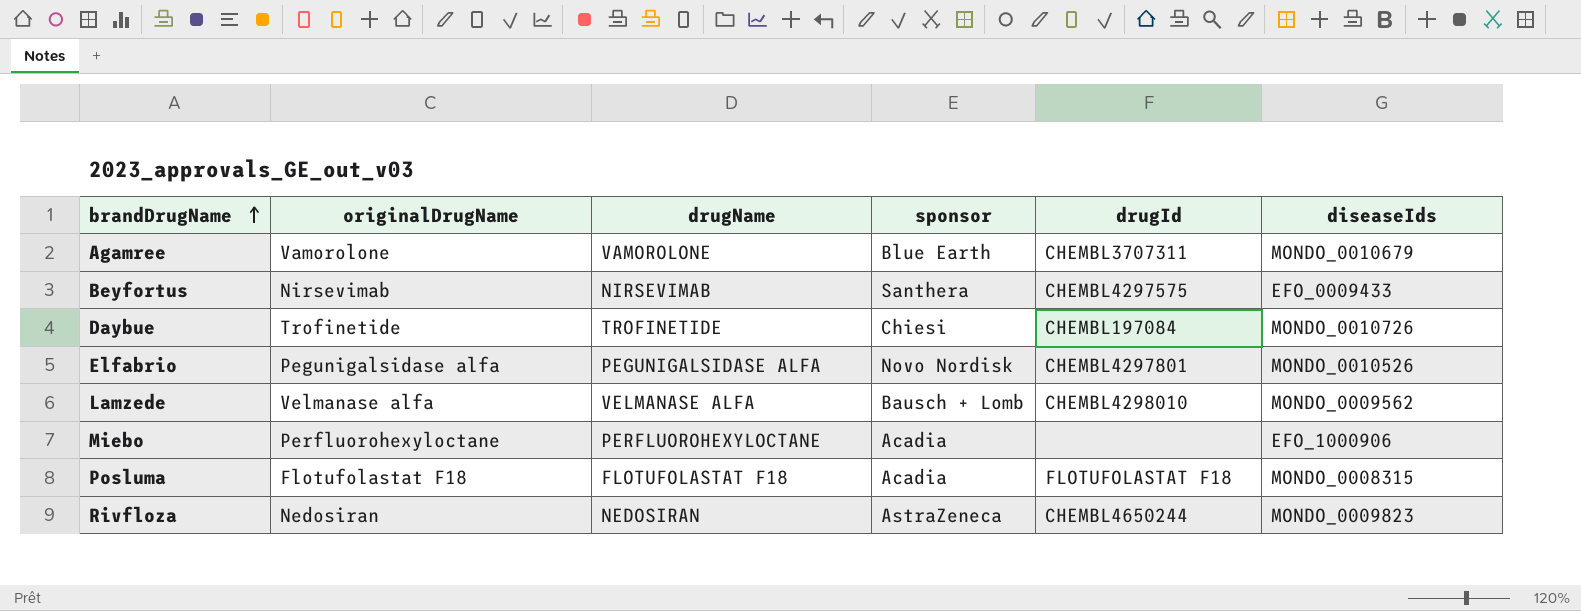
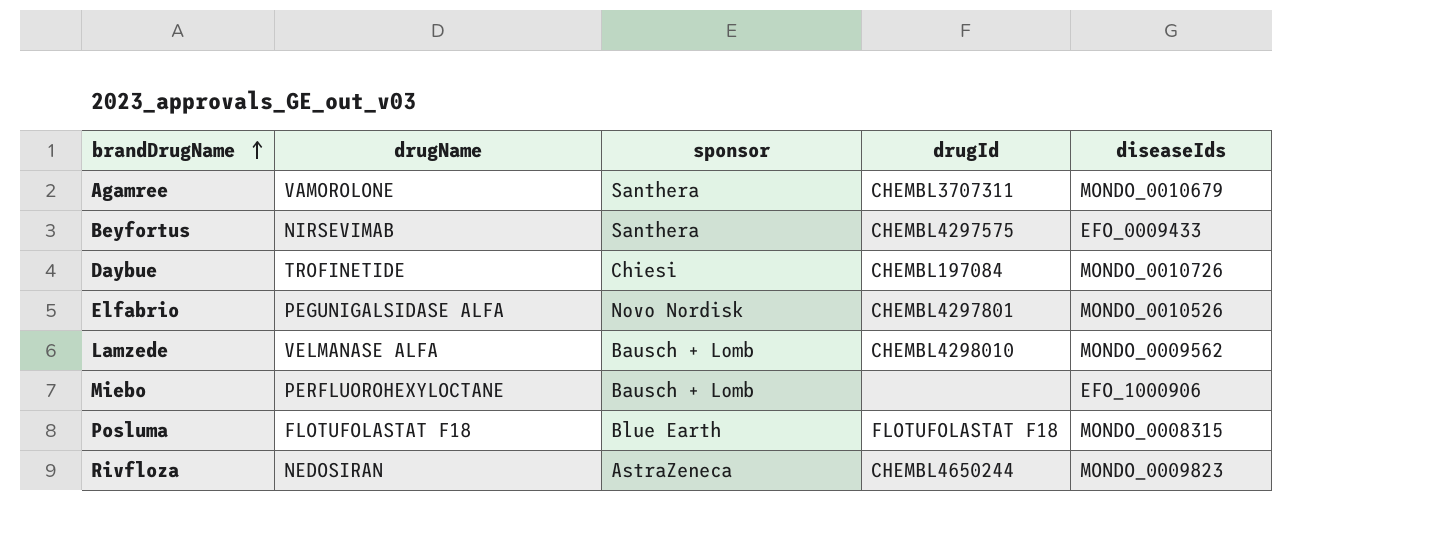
column originalDrugName | position: 2 -> none
Agamree | sponsor: Blue Earth -> Santhera
Miebo | sponsor: Acadia -> Bausch + Lomb
Posluma | sponsor: Acadia -> Blue Earth

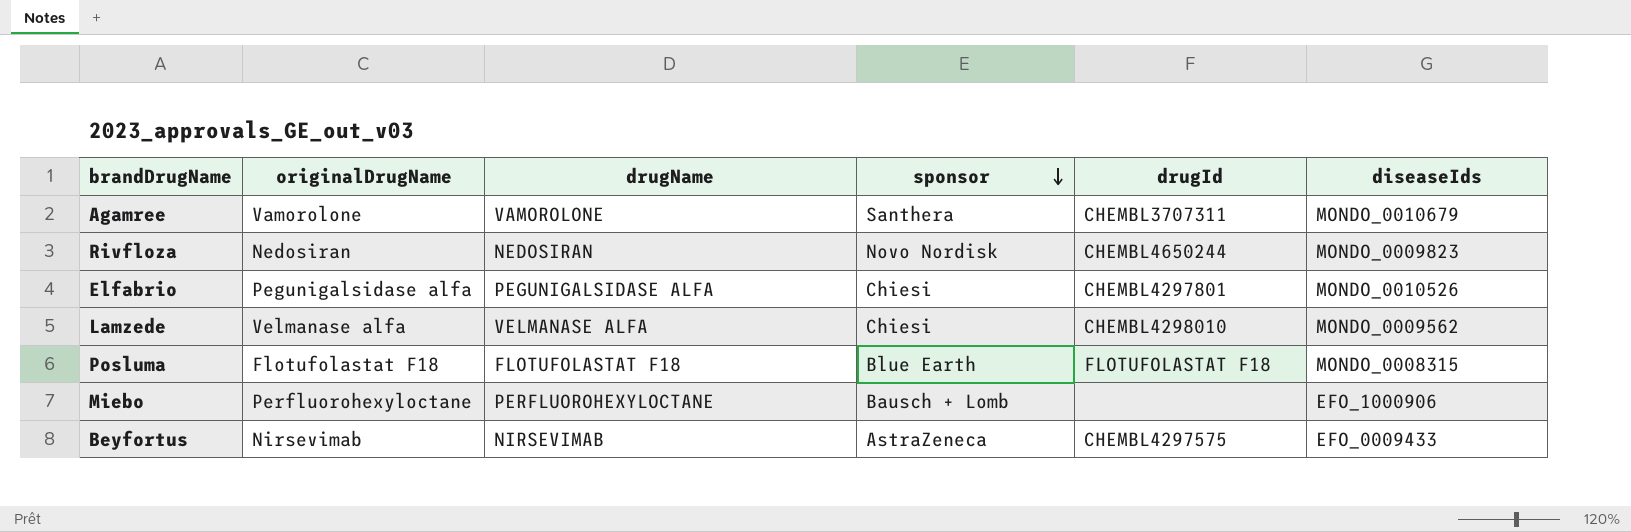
row order: brandDrugName ascending -> sponsor descending
column originalDrugName | position: none -> 2
row Daybue: TROFINETIDE | Chiesi | CHEMBL197084 | MONDO_0010726 -> none
Rivfloza | sponsor: AstraZeneca -> Novo Nordisk
Elfabrio | sponsor: Novo Nordisk -> Chiesi
Lamzede | sponsor: Bausch + Lomb -> Chiesi
Beyfortus | sponsor: Santhera -> AstraZeneca

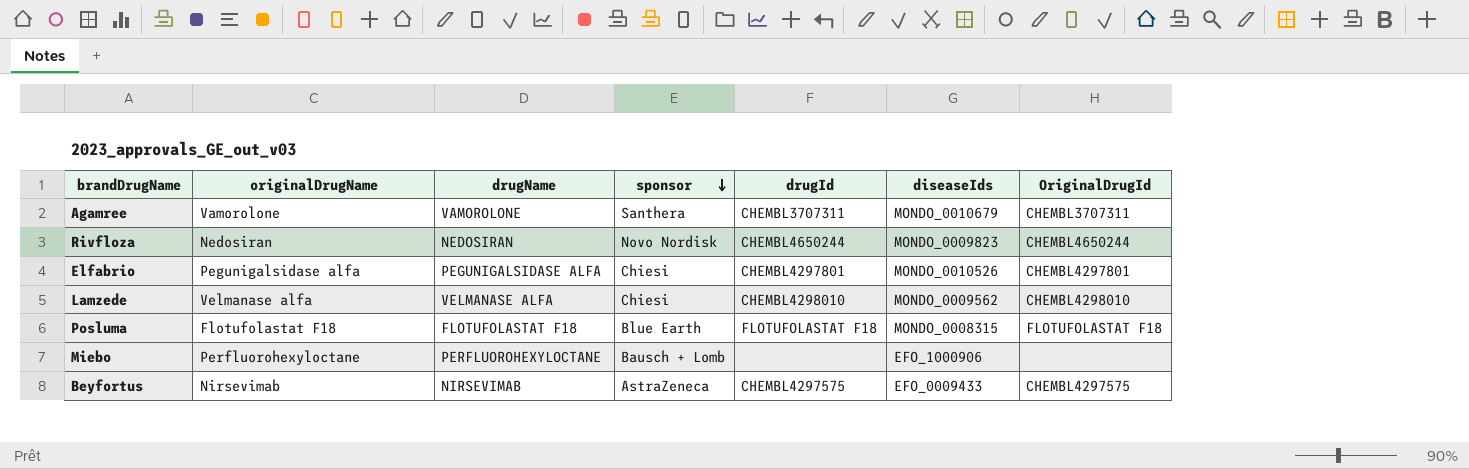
column OriginalDrugId | position: none -> 7

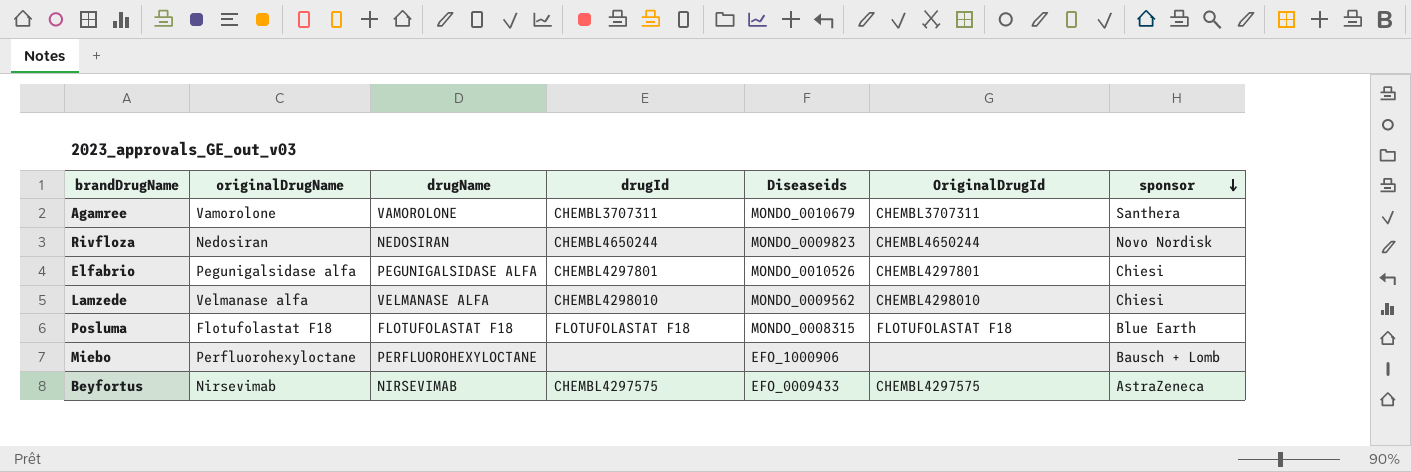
column name: diseaseIds -> Diseaseids
column sponsor | position: 4 -> 7

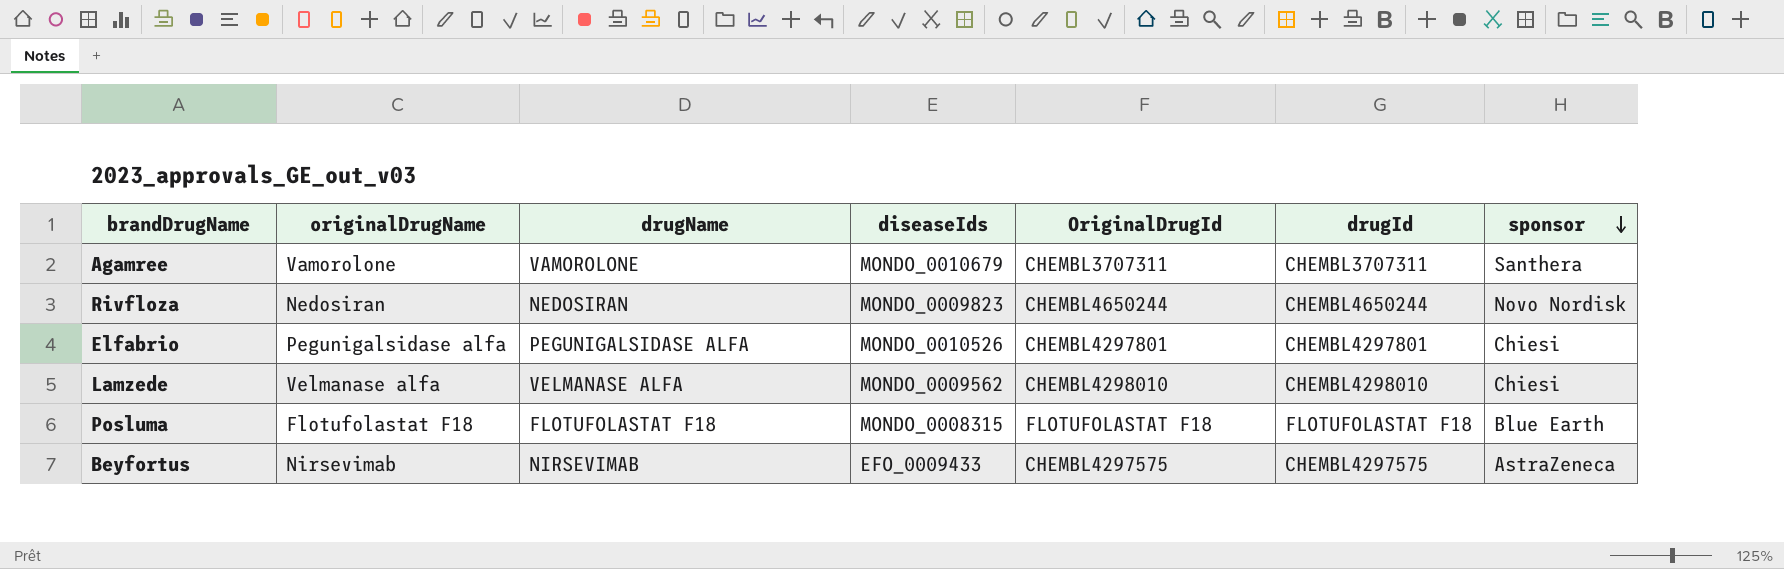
column name: Diseaseids -> diseaseIds
column drugId | position: 4 -> 6
row Miebo: Perfluorohexyloctane | PERFLUOROHEXYLOCTANE | none | EFO_1000906 | none | Bausch + Lomb -> none

